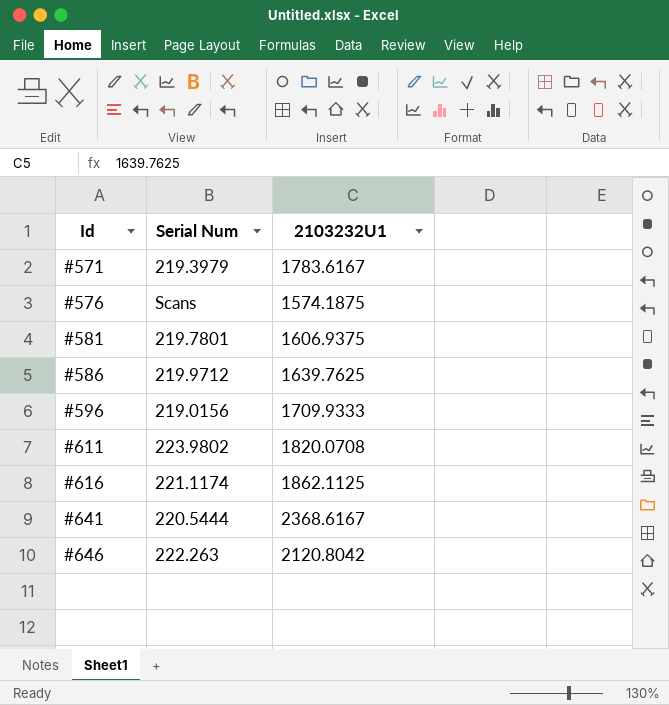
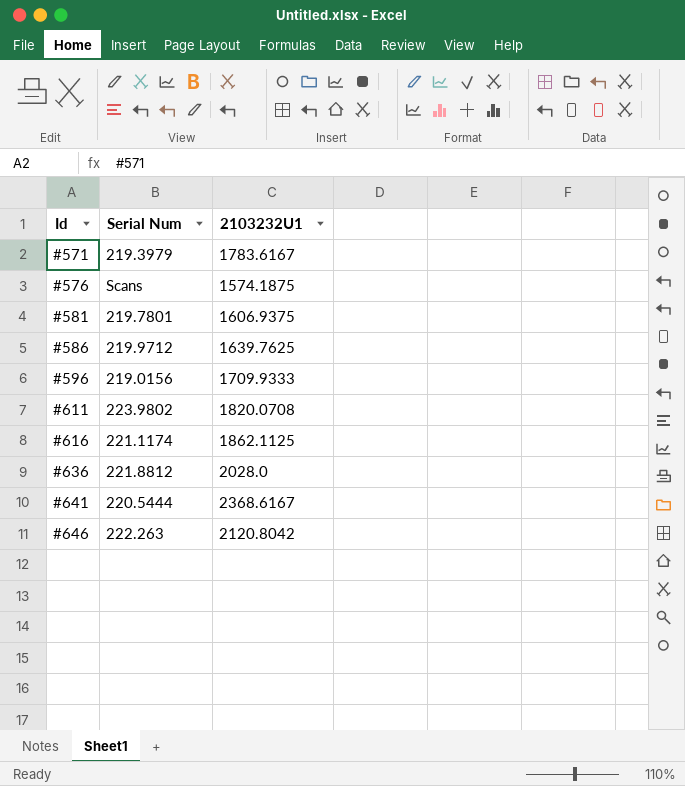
row #636: none -> 221.8812 | 2028.0

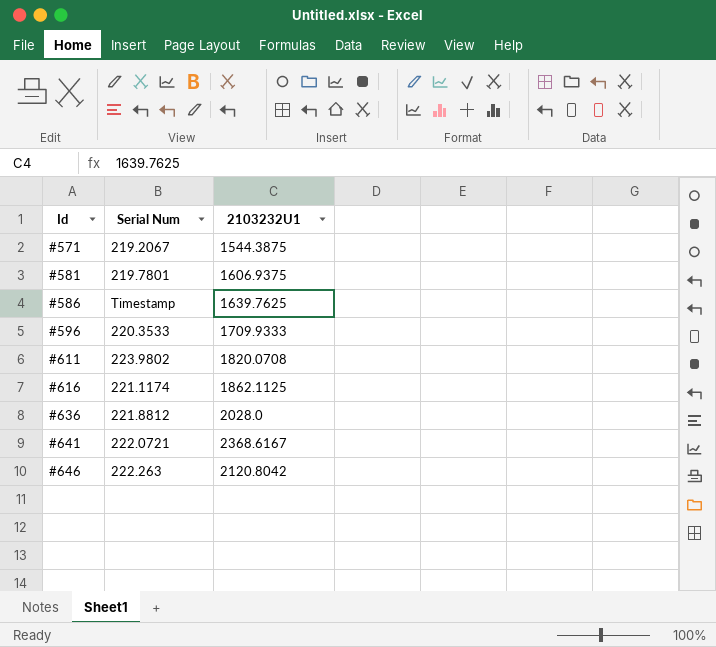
row #576: Scans | 1574.1875 -> none
#571 | Serial Num: 219.3979 -> 219.2067
#571 | 2103232U1: 1783.6167 -> 1544.3875
#586 | Serial Num: 219.9712 -> Timestamp
#596 | Serial Num: 219.0156 -> 220.3533
#641 | Serial Num: 220.5444 -> 222.0721

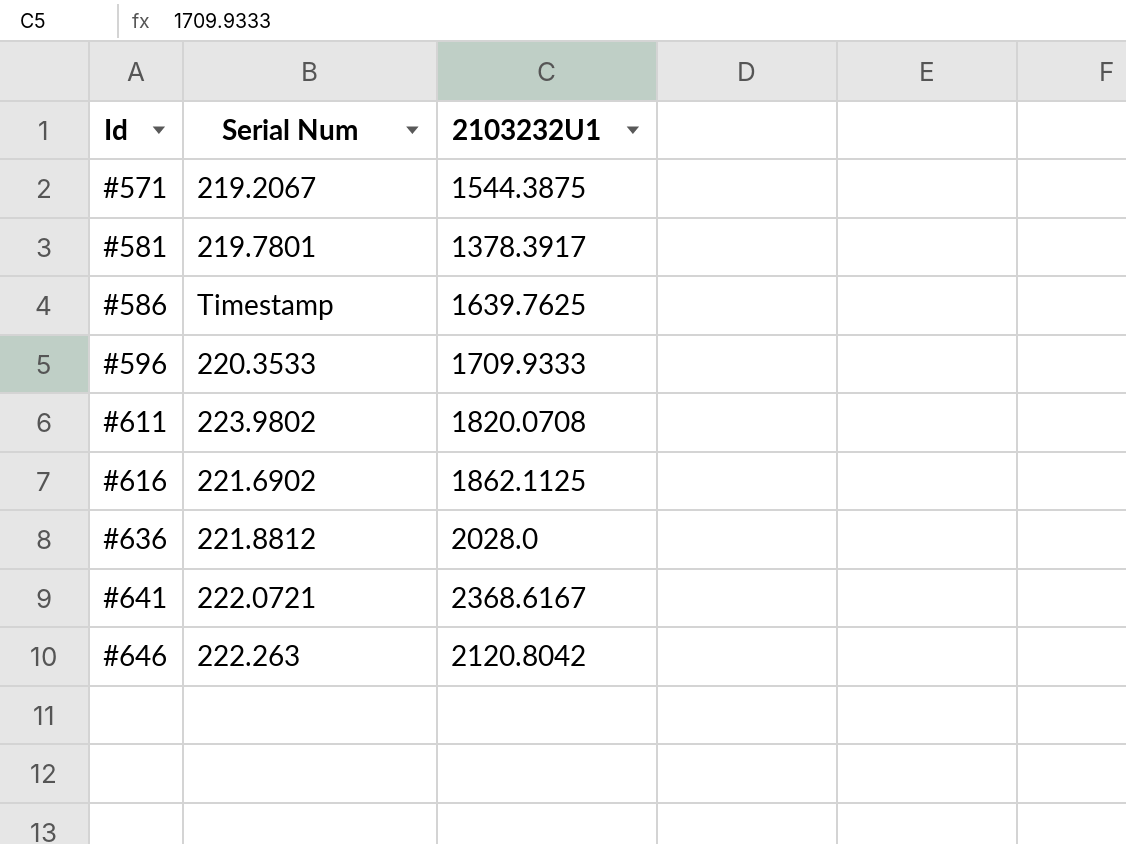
#581 | 2103232U1: 1606.9375 -> 1378.3917
#616 | Serial Num: 221.1174 -> 221.6902

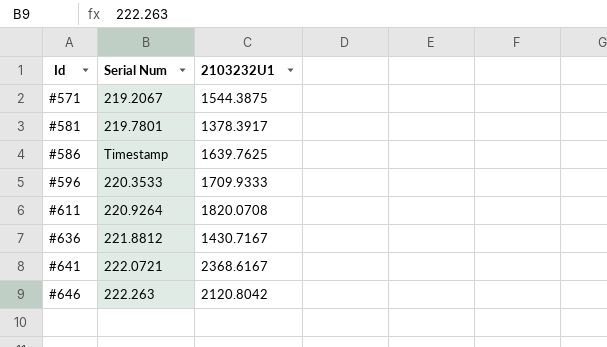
row #616: 221.6902 | 1862.1125 -> none
#611 | Serial Num: 223.9802 -> 220.9264
#636 | 2103232U1: 2028.0 -> 1430.7167

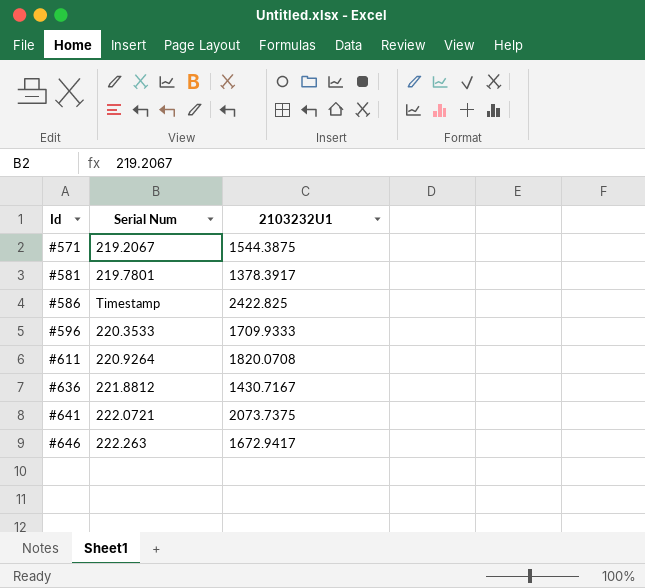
#586 | 2103232U1: 1639.7625 -> 2422.825
#641 | 2103232U1: 2368.6167 -> 2073.7375
#646 | 2103232U1: 2120.8042 -> 1672.9417

